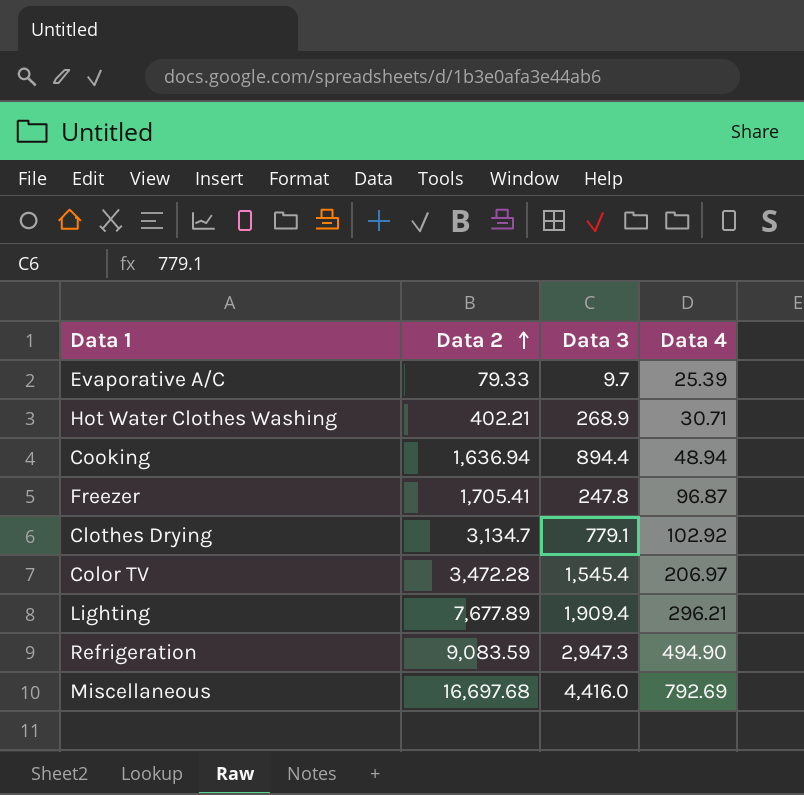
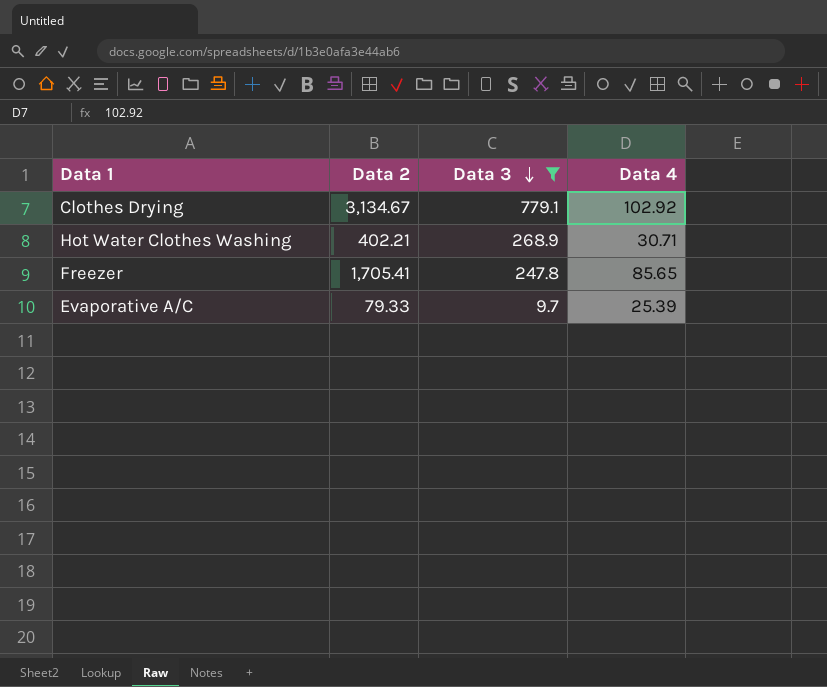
filter: none -> Data 3 <= 779.1
row order: Data 2 ascending -> Data 3 descending
Clothes Drying | Data 2: 3,134.7 -> 3,134.67
Freezer | Data 4: 96.87 -> 85.65

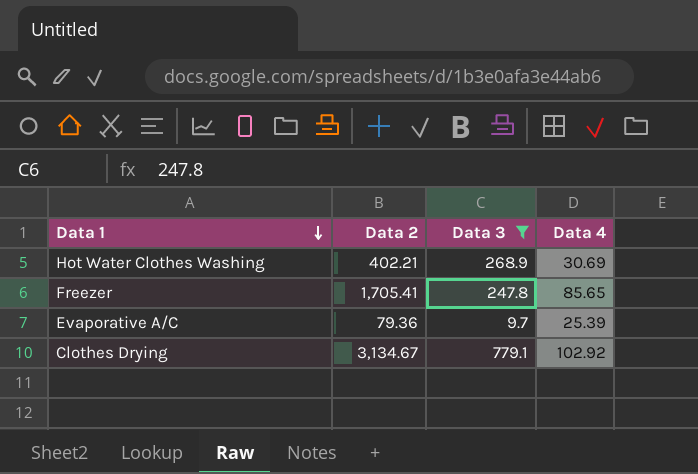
row order: Data 3 descending -> Data 1 descending
Hot Water Clothes Washing | Data 4: 30.71 -> 30.69
Evaporative A/C | Data 2: 79.33 -> 79.36

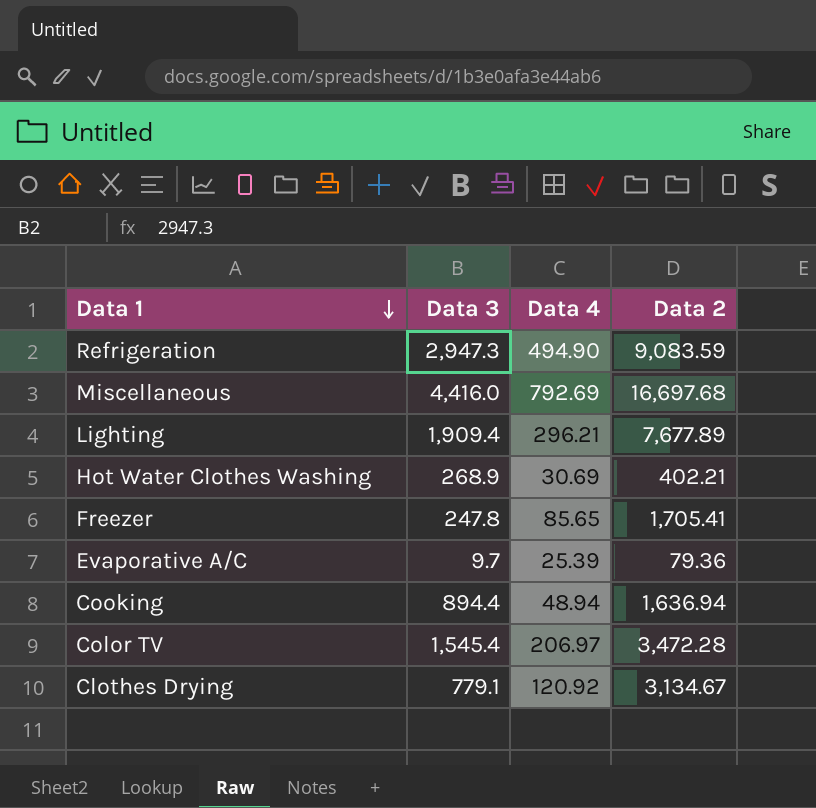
filter: Data 3 <= 779.1 -> none
column Data 2 | position: 2 -> 4
Clothes Drying | Data 4: 102.92 -> 120.92

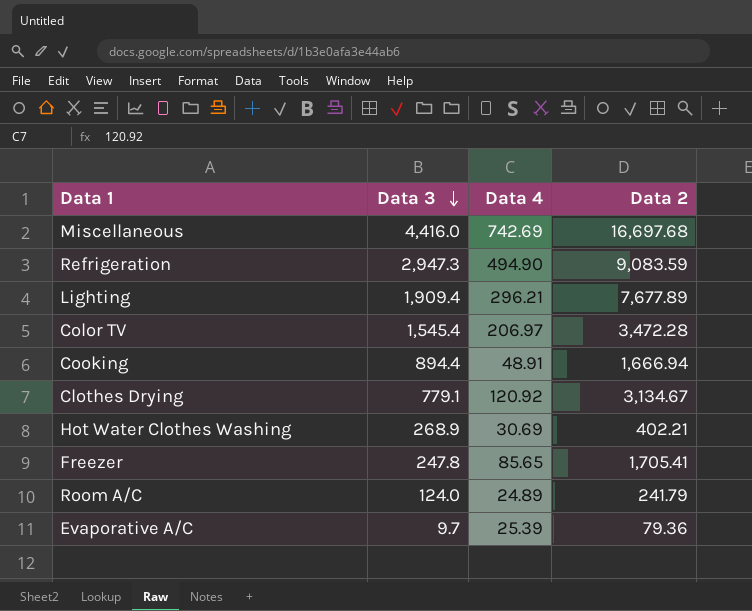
row order: Data 1 descending -> Data 3 descending
Miscellaneous | Data 4: 792.69 -> 742.69
Cooking | Data 4: 48.94 -> 48.91
Cooking | Data 2: 1,636.94 -> 1,666.94
row Room A/C: none -> 124.0 | 24.89 | 241.79

